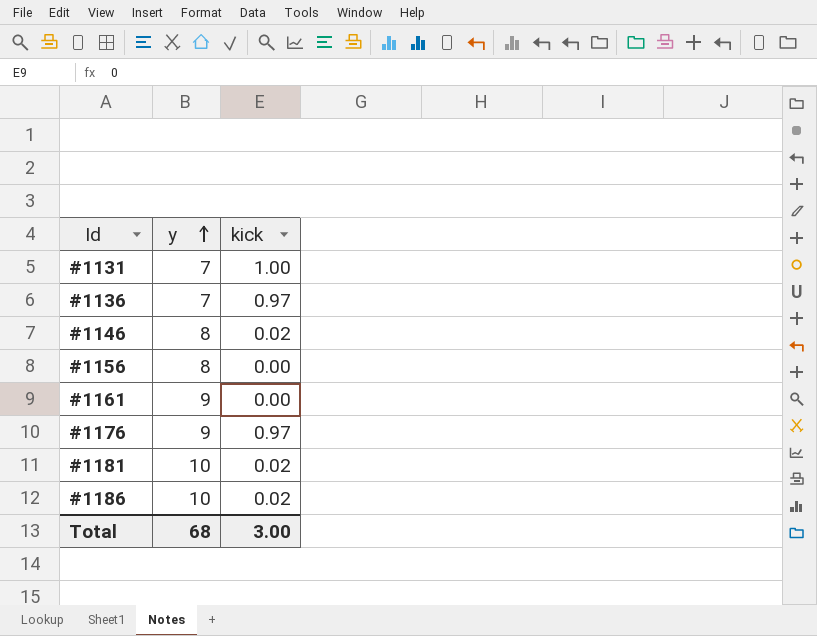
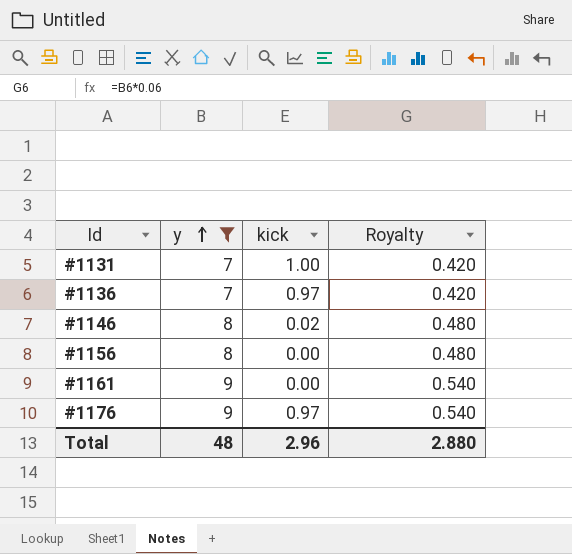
filter: none -> y != 10
column Royalty | formula: none -> [y] * 0.06
Total | y: 68 -> 48
Total | kick: 3.00 -> 2.96

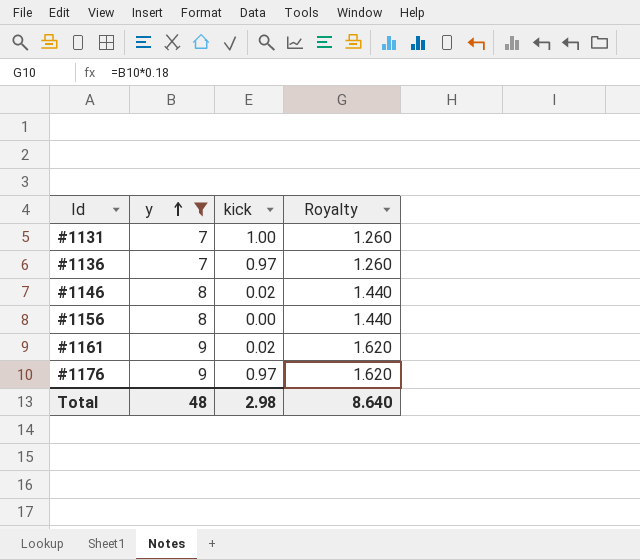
column Royalty | formula: [y] * 0.06 -> [y] * 0.18
#1161 | kick: 0.00 -> 0.02
Total | kick: 2.96 -> 2.98
Total | Royalty: 2.880 -> 8.640

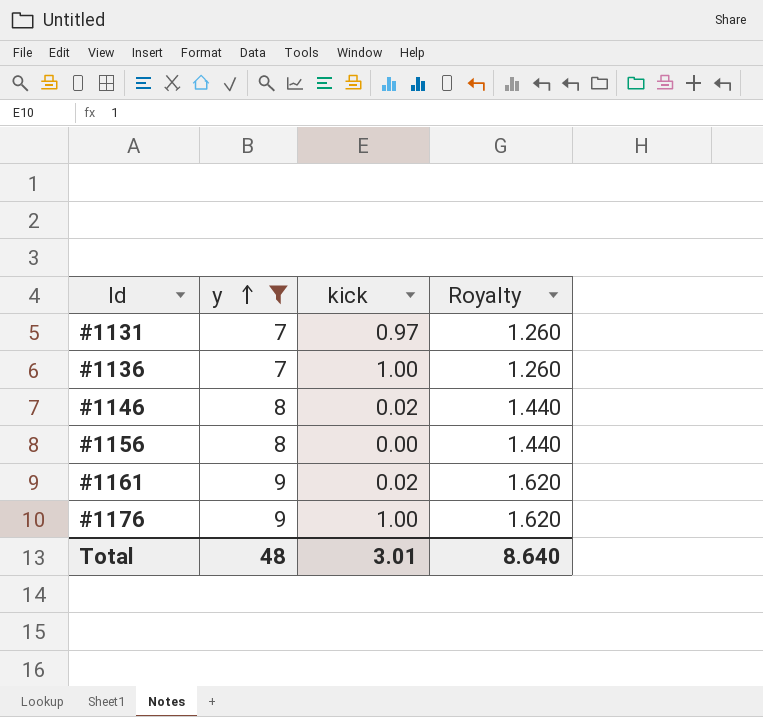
#1131 | kick: 1.00 -> 0.97
#1136 | kick: 0.97 -> 1.00
#1176 | kick: 0.97 -> 1.00
Total | kick: 2.98 -> 3.01

